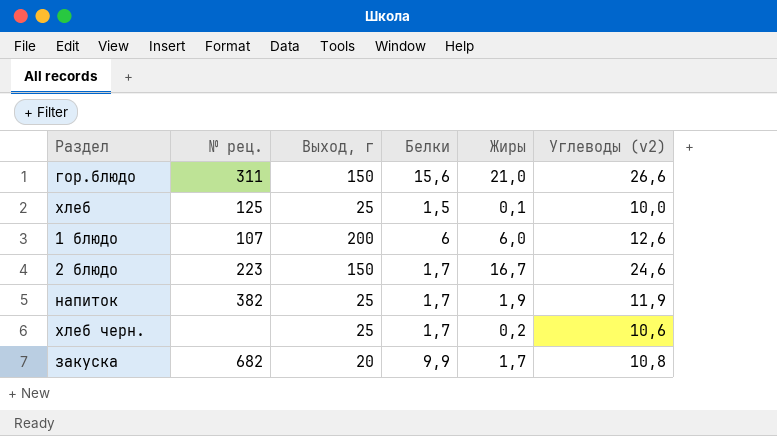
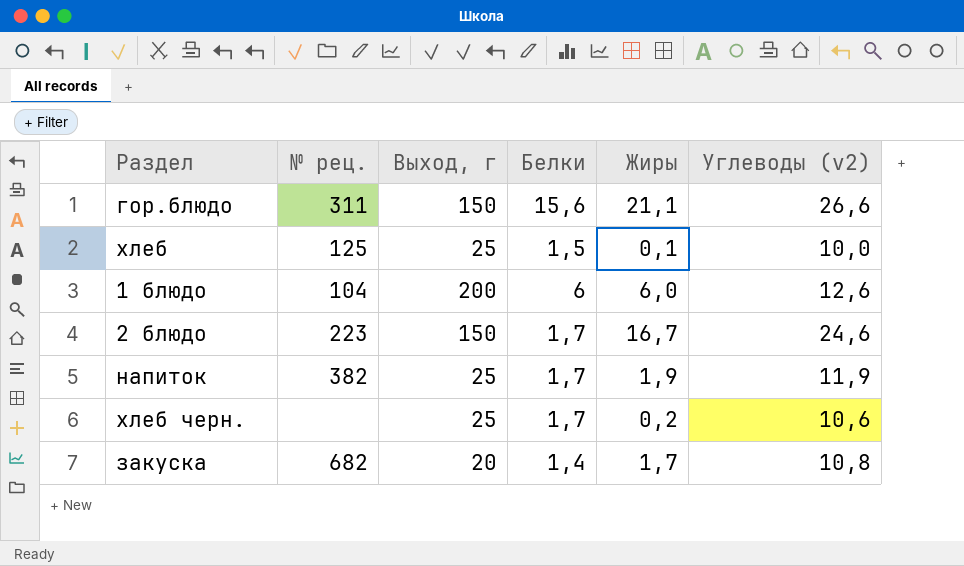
гор.блюдо | Жиры: 21,0 -> 21,1
1 блюдо | № рец.: 107 -> 104
закуска | Белки: 9,9 -> 1,4

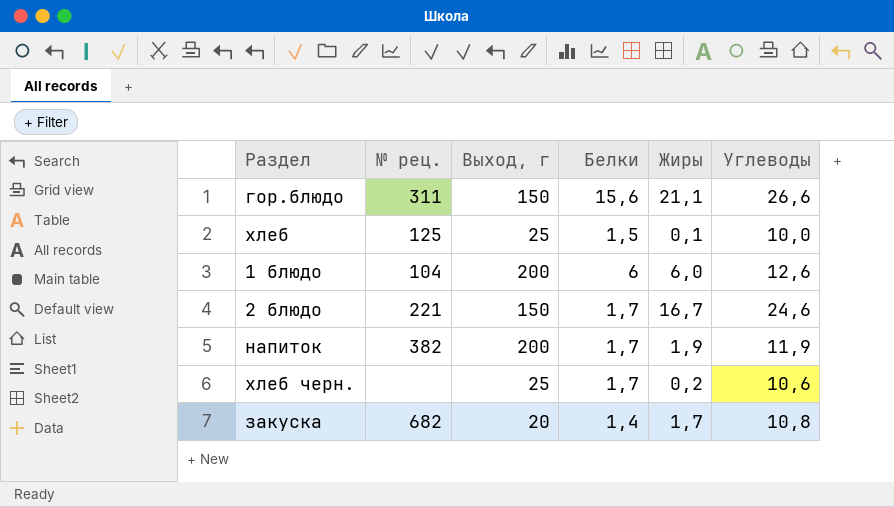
column name: Углеводы (v2) -> Углеводы
2 блюдо | № рец.: 223 -> 221
напиток | Выход, г: 25 -> 200

